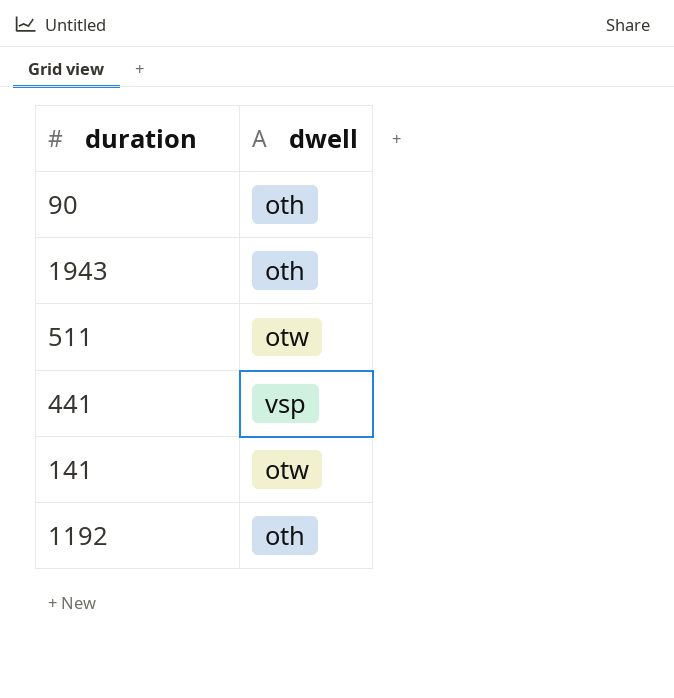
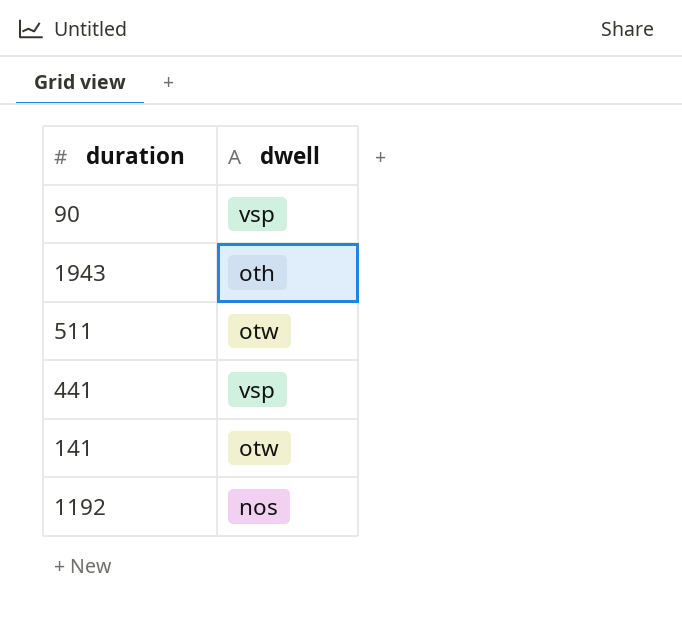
90 | dwell: oth -> vsp
1192 | dwell: oth -> nos

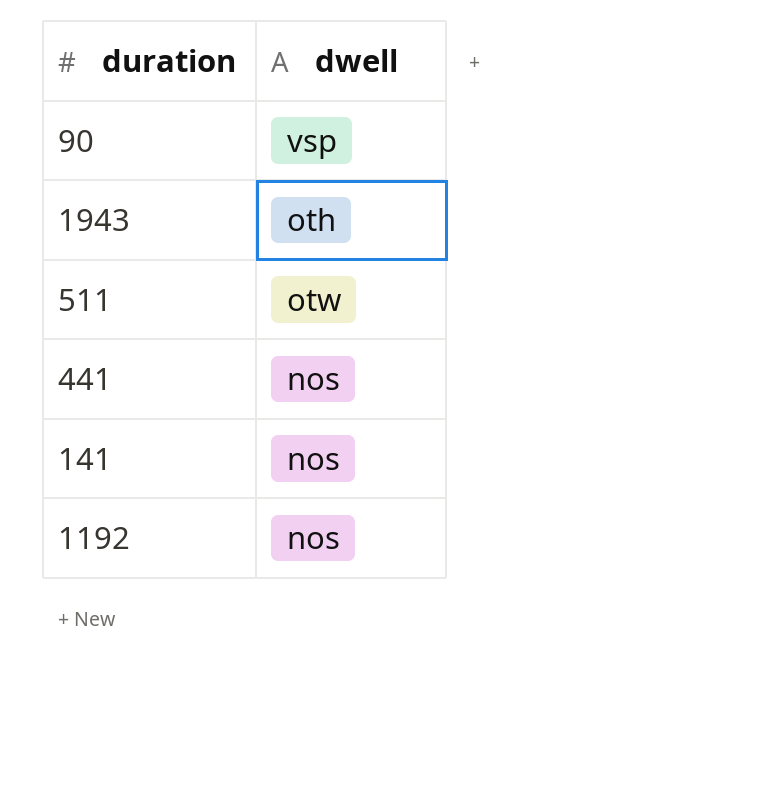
441 | dwell: vsp -> nos
141 | dwell: otw -> nos

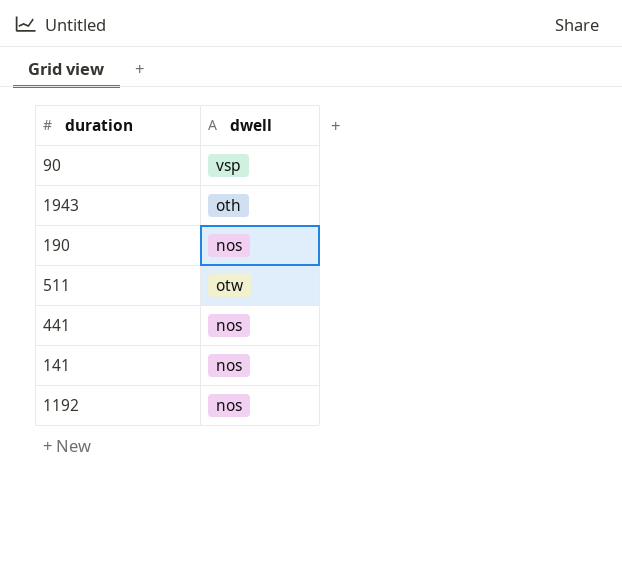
row 190: none -> nos

